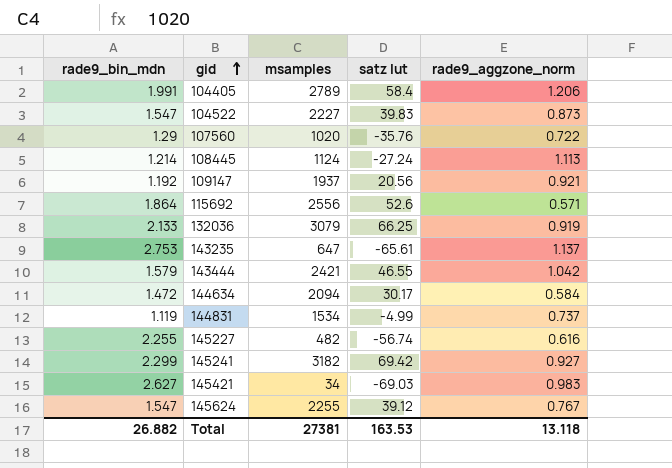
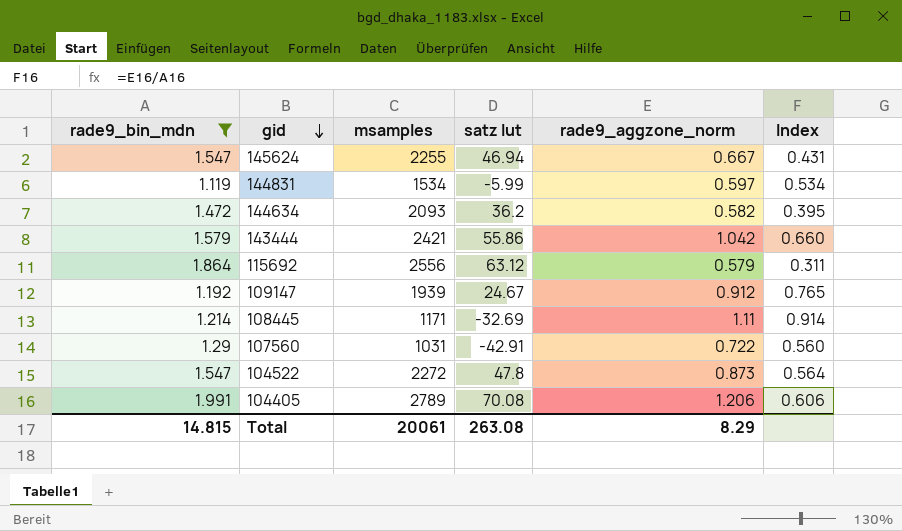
filter: none -> rade9_bin_mdn <= 1.991
row order: gid ascending -> gid descending
column Index | formula: none -> [rade9_aggzone_norm] / [rade9_bin_mdn]
145624 | satz lut: 39.12 -> 46.94
145624 | rade9_aggzone_norm: 0.767 -> 0.667
144831 | satz lut: -4.99 -> -5.99
144831 | rade9_aggzone_norm: 0.737 -> 0.597
144634 | msamples: 2094 -> 2093
144634 | satz lut: 30.17 -> 36.2
144634 | rade9_aggzone_norm: 0.584 -> 0.582
143444 | satz lut: 46.55 -> 55.86
115692 | satz lut: 52.6 -> 63.12
115692 | rade9_aggzone_norm: 0.571 -> 0.579
109147 | msamples: 1937 -> 1939
109147 | satz lut: 20.56 -> 24.67
109147 | rade9_aggzone_norm: 0.921 -> 0.912
108445 | msamples: 1124 -> 1171
108445 | satz lut: -27.24 -> -32.69
108445 | rade9_aggzone_norm: 1.113 -> 1.11
107560 | msamples: 1020 -> 1031
107560 | satz lut: -35.76 -> -42.91
104522 | msamples: 2227 -> 2272
104522 | satz lut: 39.83 -> 47.8
104405 | satz lut: 58.4 -> 70.08
Total | rade9_bin_mdn: 26.882 -> 14.815
Total | msamples: 27381 -> 20061
Total | satz lut: 163.53 -> 263.08
Total | rade9_aggzone_norm: 13.118 -> 8.29

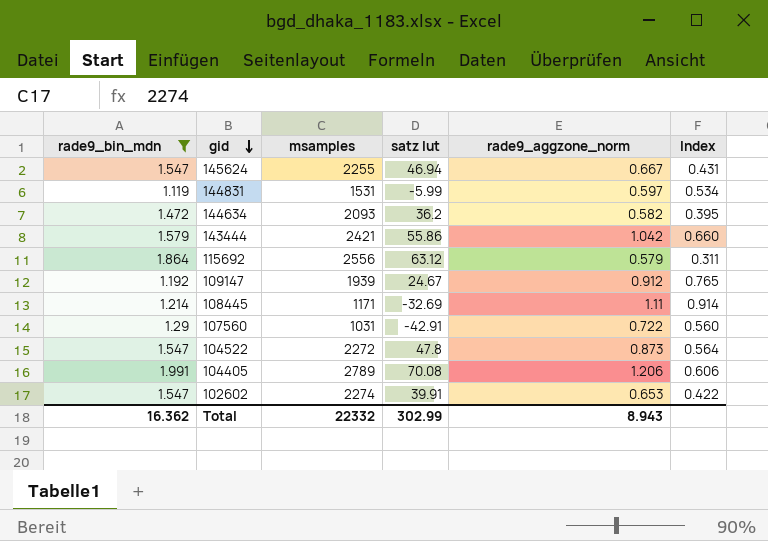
144831 | msamples: 1534 -> 1531
row 102602: none -> 1.547 | 2274 | 39.91 | 0.653 | 0.422
Total | rade9_bin_mdn: 14.815 -> 16.362
Total | msamples: 20061 -> 22332
Total | satz lut: 263.08 -> 302.99
Total | rade9_aggzone_norm: 8.29 -> 8.943

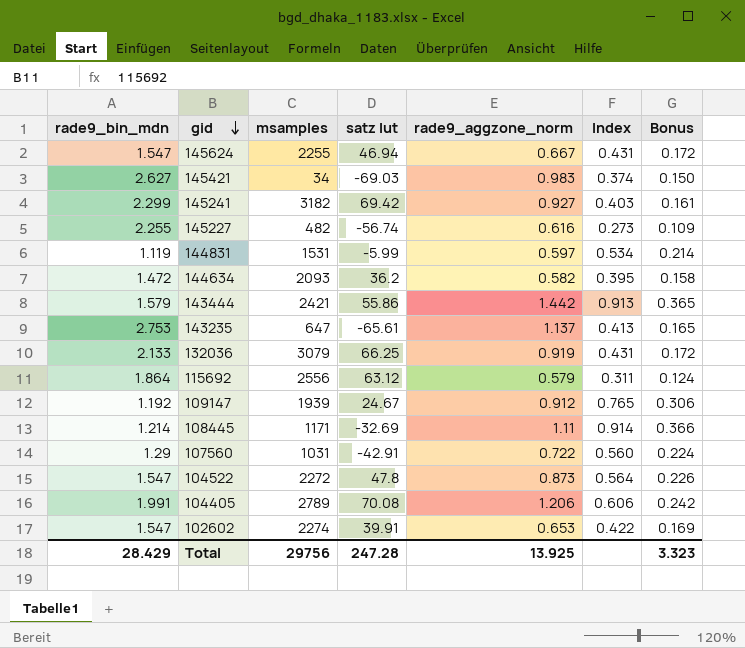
filter: rade9_bin_mdn <= 1.991 -> none
column Bonus | formula: none -> [Index] * 0.4
143444 | rade9_aggzone_norm: 1.042 -> 1.442
143444 | Index: 0.660 -> 0.913
Total | rade9_bin_mdn: 16.362 -> 28.429
Total | msamples: 22332 -> 29756
Total | satz lut: 302.99 -> 247.28
Total | rade9_aggzone_norm: 8.943 -> 13.925

